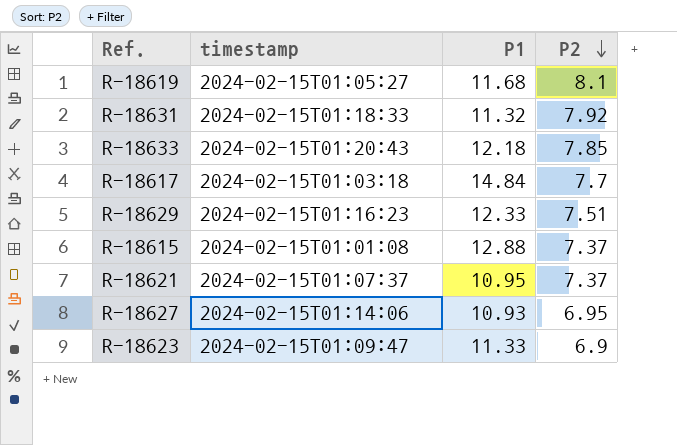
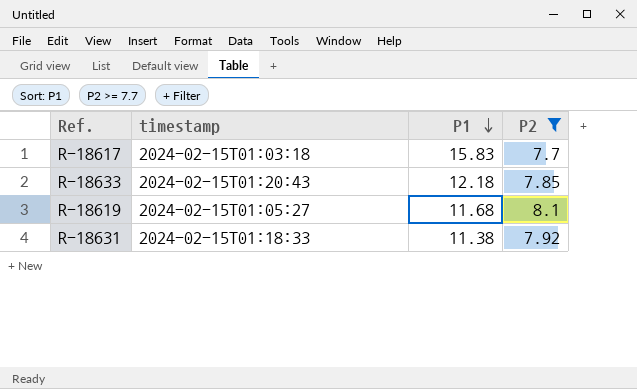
filter: none -> P2 >= 7.7
row order: P2 descending -> P1 descending
R-18617 | P1: 14.84 -> 15.83
R-18631 | P1: 11.32 -> 11.38

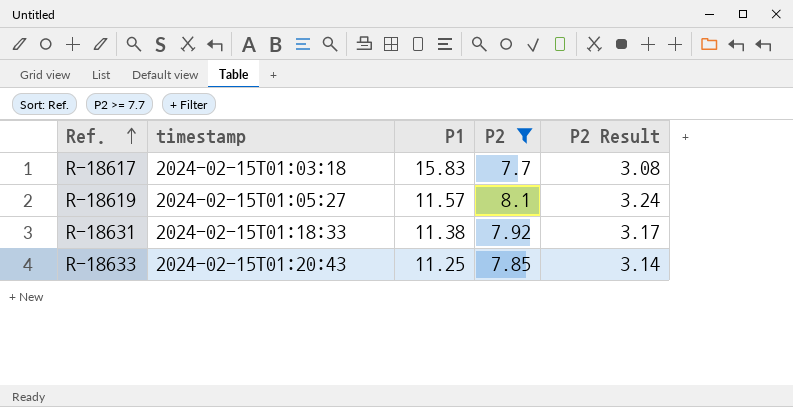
row order: P1 descending -> Ref. ascending
column P2 Result | formula: none -> [P2] * 0.4
R-18619 | P1: 11.68 -> 11.57
R-18633 | P1: 12.18 -> 11.25

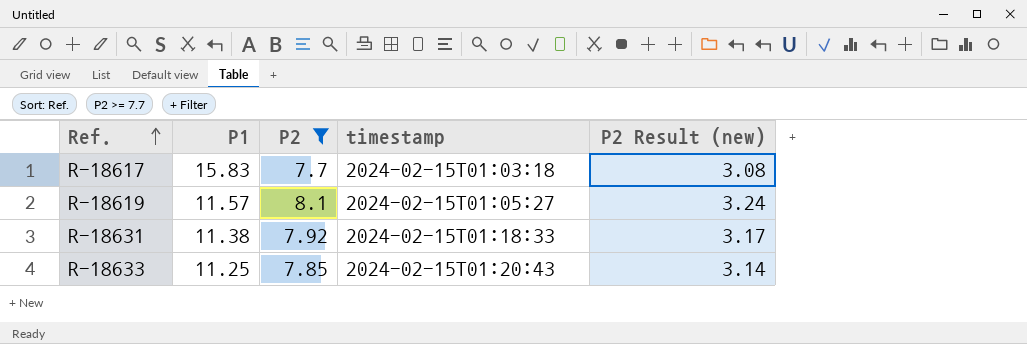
column timestamp | position: 2 -> 4
column name: P2 Result -> P2 Result (new)

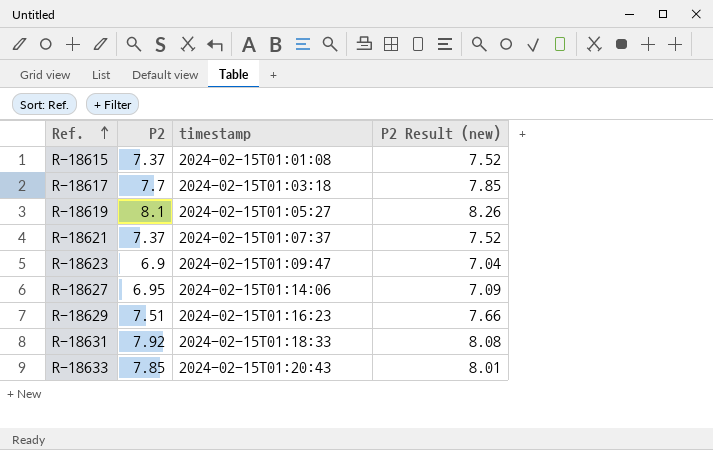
filter: P2 >= 7.7 -> none
column P1 | position: 2 -> none
column P2 Result (new) | formula: [P2] * 0.4 -> [P2] * 1.02

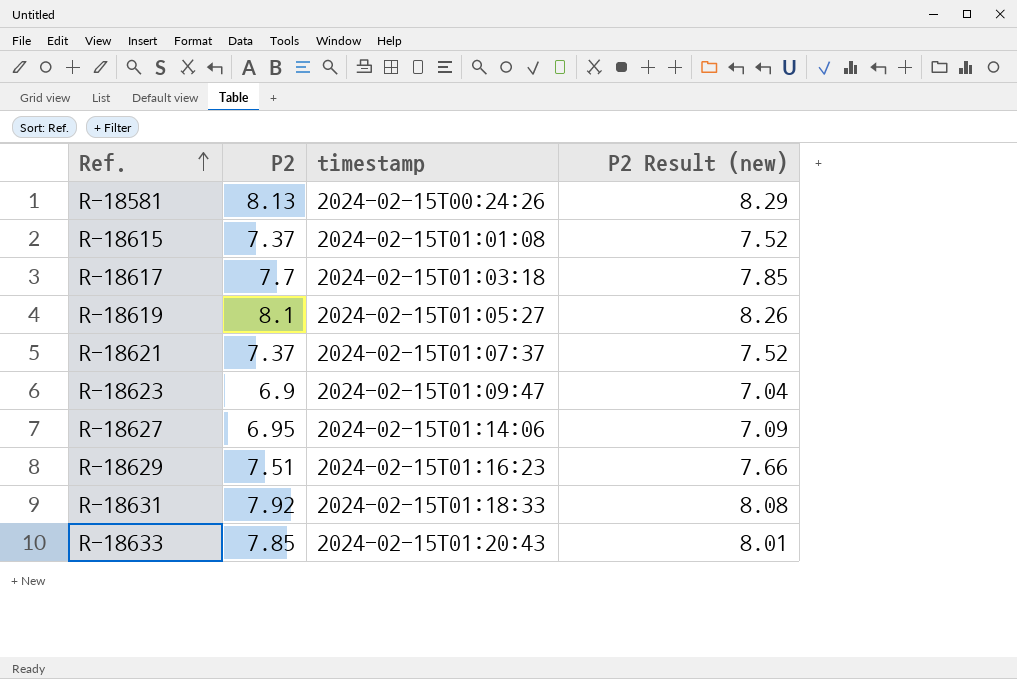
row R-18581: none -> 8.13 | 2024-02-15T00:24:26 | 8.29

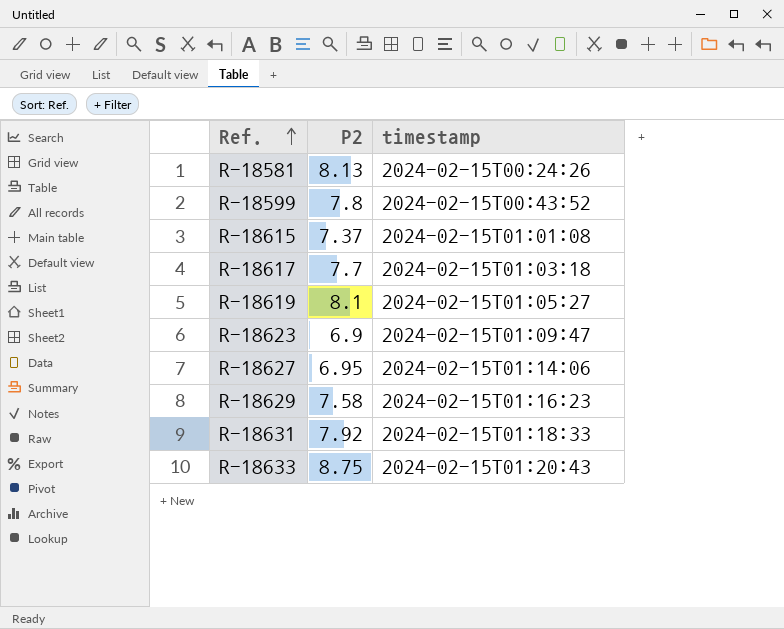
column P2 Result (new) | formula: [P2] * 1.02 -> none
row R-18621: 7.37 | 2024-02-15T01:07:37 | 7.52 -> none
row R-18599: none -> 7.8 | 2024-02-15T00:43:52
R-18629 | P2: 7.51 -> 7.58
R-18633 | P2: 7.85 -> 8.75

